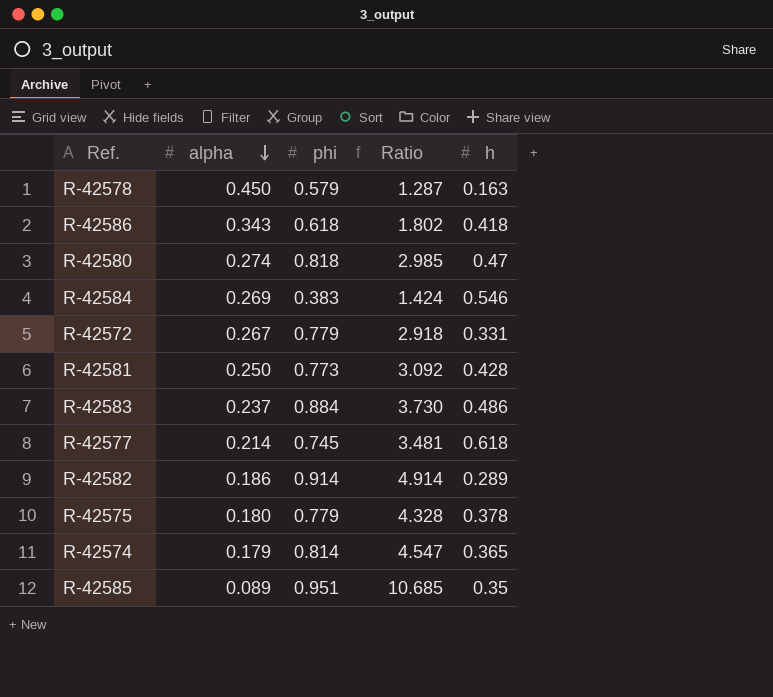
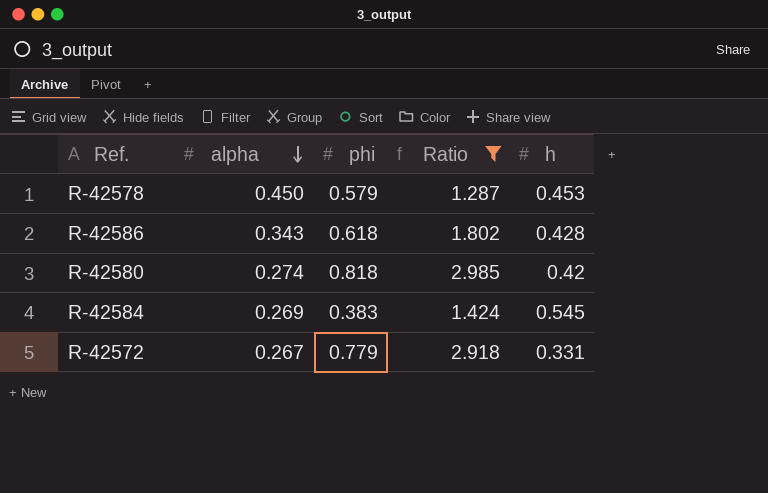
filter: none -> Ratio <= 2.985
R-42578 | h: 0.163 -> 0.453
R-42586 | h: 0.418 -> 0.428
R-42580 | h: 0.47 -> 0.42
R-42584 | h: 0.546 -> 0.545

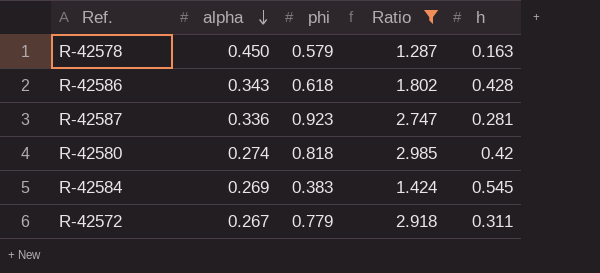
R-42578 | h: 0.453 -> 0.163
row R-42587: none -> 0.336 | 0.923 | 2.747 | 0.281
R-42572 | h: 0.331 -> 0.311

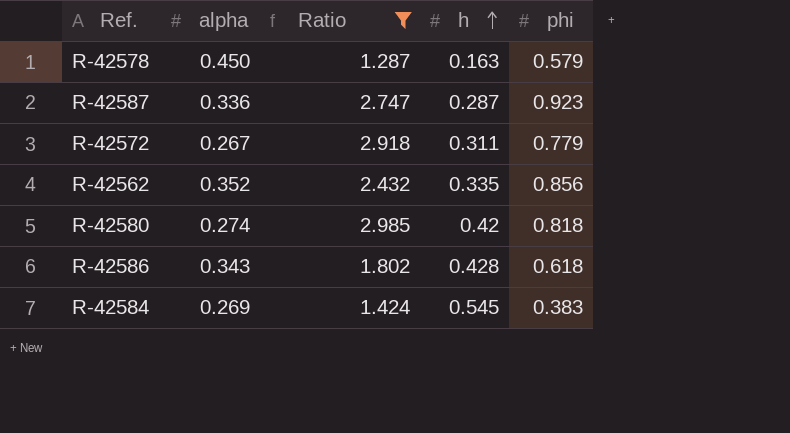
row order: alpha descending -> h ascending
column phi | position: 3 -> 5
R-42587 | h: 0.281 -> 0.287
row R-42562: none -> 0.352 | 2.432 | 0.335 | 0.856

